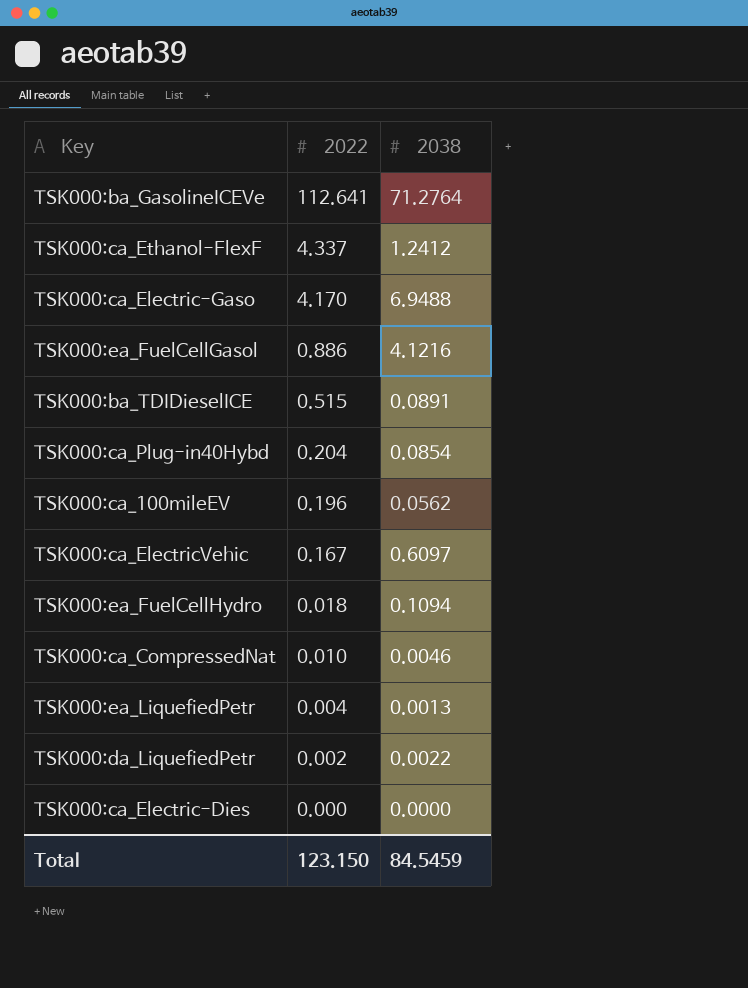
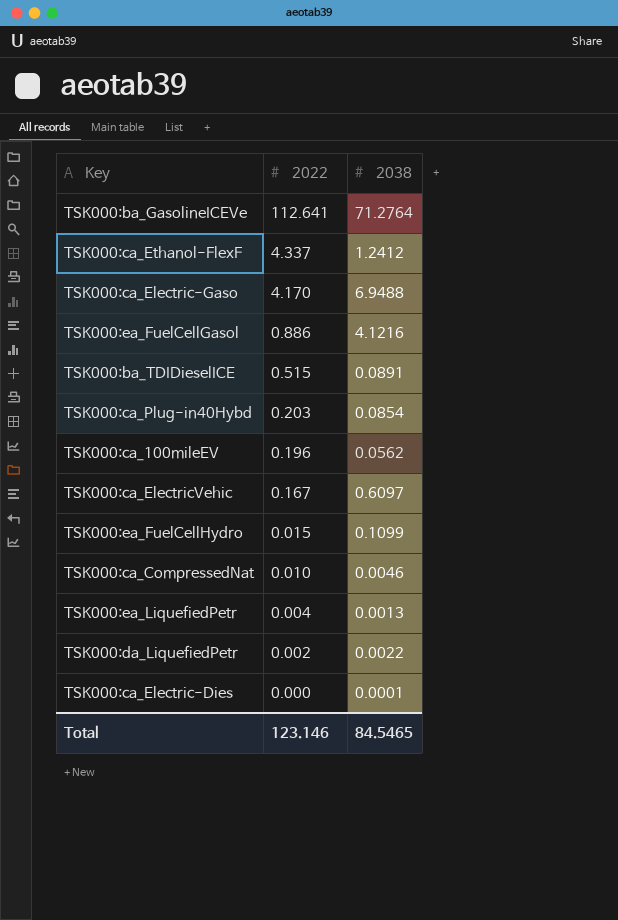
TSK000:ca_Plug-in40Hybd | 2022: 0.204 -> 0.203
TSK000:ea_FuelCellHydro | 2022: 0.018 -> 0.015
TSK000:ea_FuelCellHydro | 2038: 0.1094 -> 0.1099
TSK000:ca_Electric-Dies | 2038: 0.0000 -> 0.0001
Total | 2022: 123.150 -> 123.146
Total | 2038: 84.5459 -> 84.5465

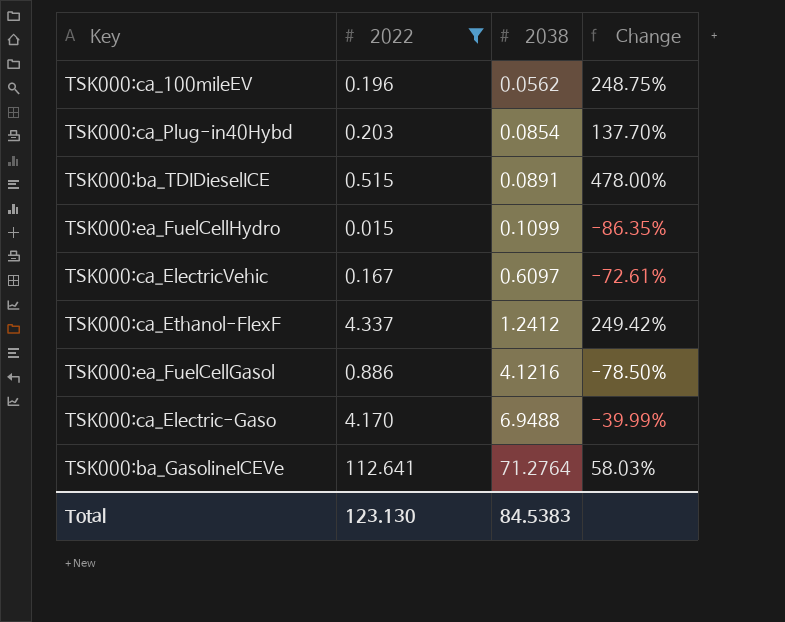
filter: none -> 2022 >= 0.015
row order: 2022 descending -> 2038 ascending
column Change | formula: none -> ([2022] - [2038]) / [2038]
Total | 2022: 123.146 -> 123.130
Total | 2038: 84.5465 -> 84.5383

